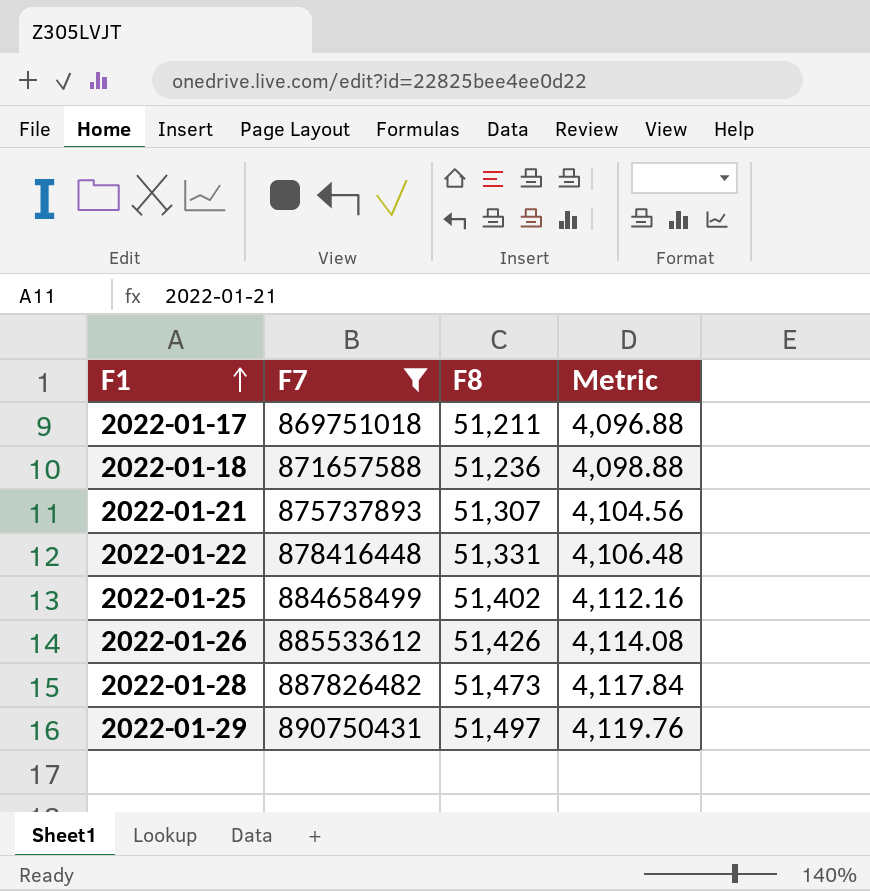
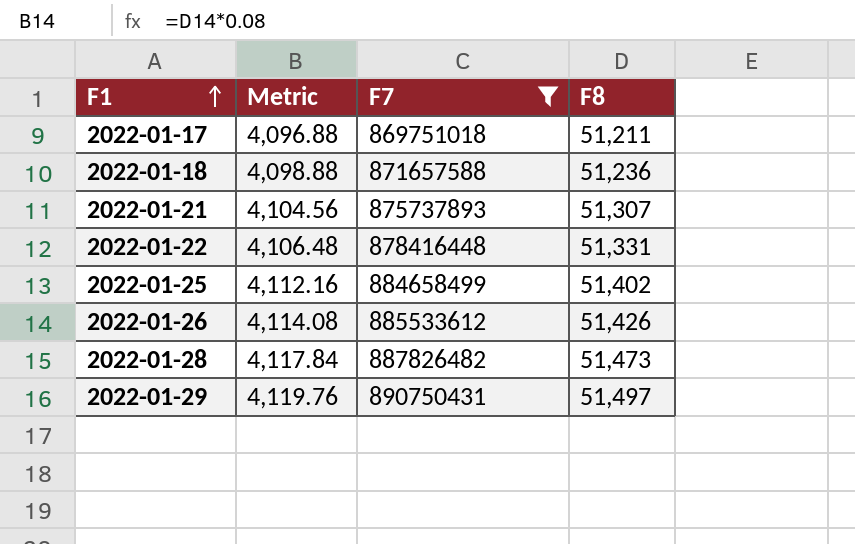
column Metric | position: 4 -> 2

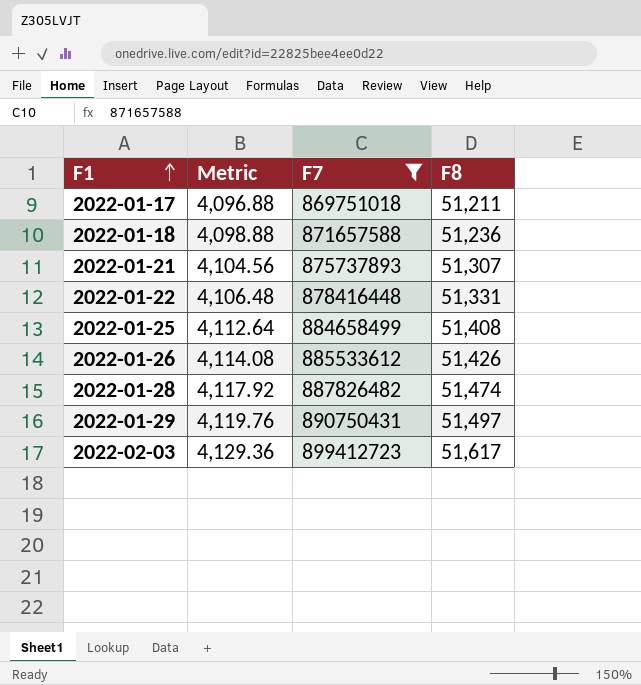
2022-01-25 | Metric: 4,112.16 -> 4,112.64
2022-01-25 | F8: 51,402 -> 51,408
2022-01-28 | Metric: 4,117.84 -> 4,117.92
2022-01-28 | F8: 51,473 -> 51,474
row 2022-02-03: none -> 4,129.36 | 899412723 | 51,617

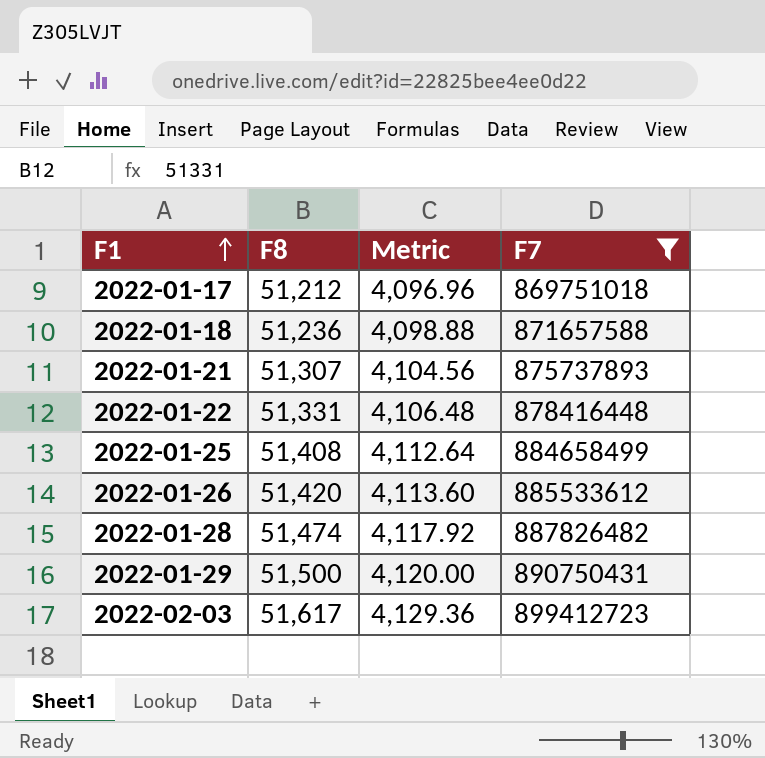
column F8 | position: 4 -> 2
2022-01-17 | F8: 51,211 -> 51,212
2022-01-17 | Metric: 4,096.88 -> 4,096.96
2022-01-26 | F8: 51,426 -> 51,420
2022-01-26 | Metric: 4,114.08 -> 4,113.60
2022-01-29 | F8: 51,497 -> 51,500
2022-01-29 | Metric: 4,119.76 -> 4,120.00

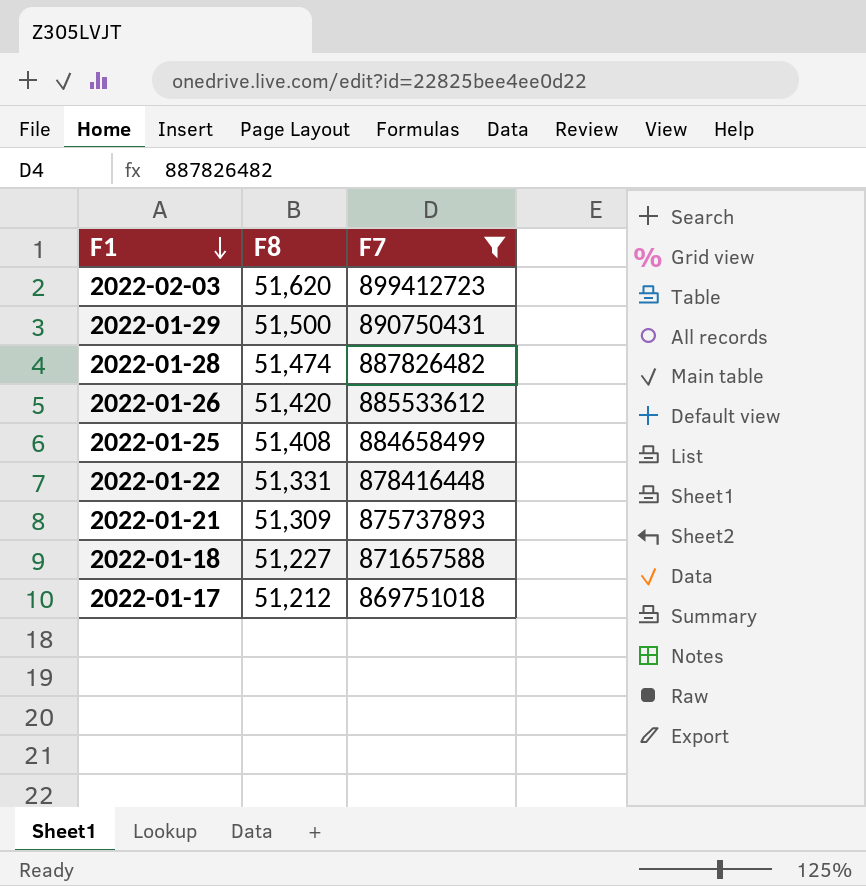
row order: F1 ascending -> F1 descending
column Metric | formula: [F8] * 0.08 -> none
2022-02-03 | F8: 51,617 -> 51,620
2022-01-21 | F8: 51,307 -> 51,309
2022-01-18 | F8: 51,236 -> 51,227

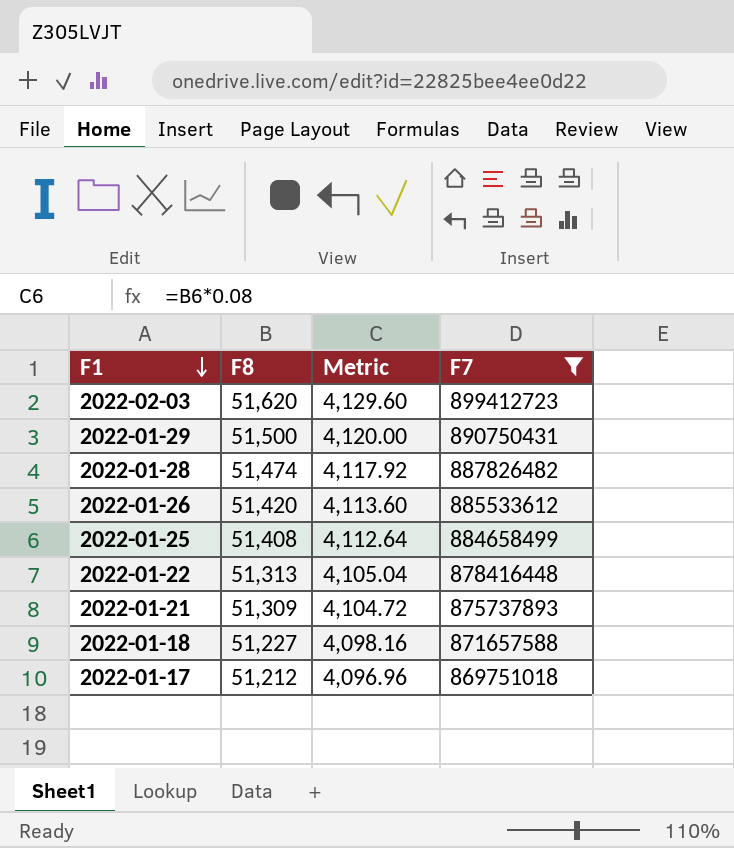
column Metric | formula: none -> [F8] * 0.08
2022-01-22 | F8: 51,331 -> 51,313

